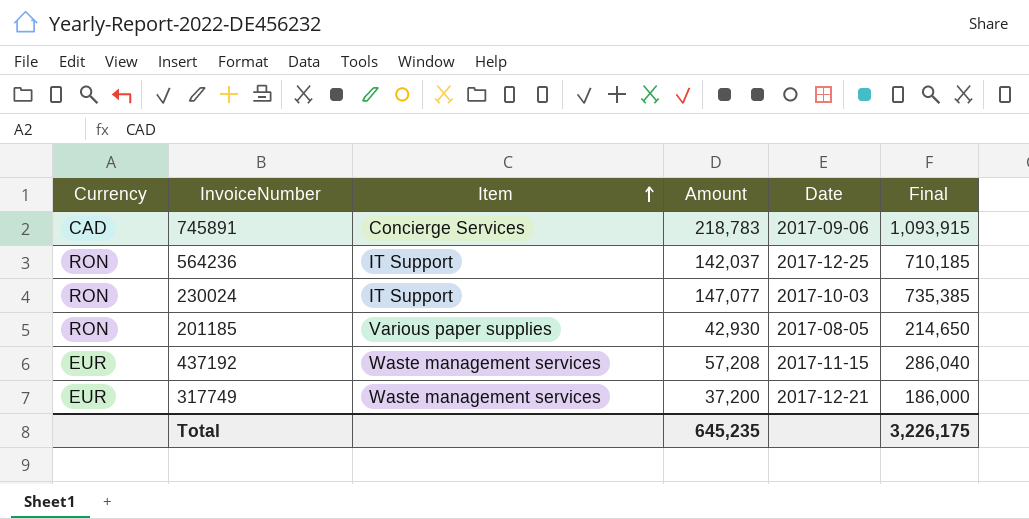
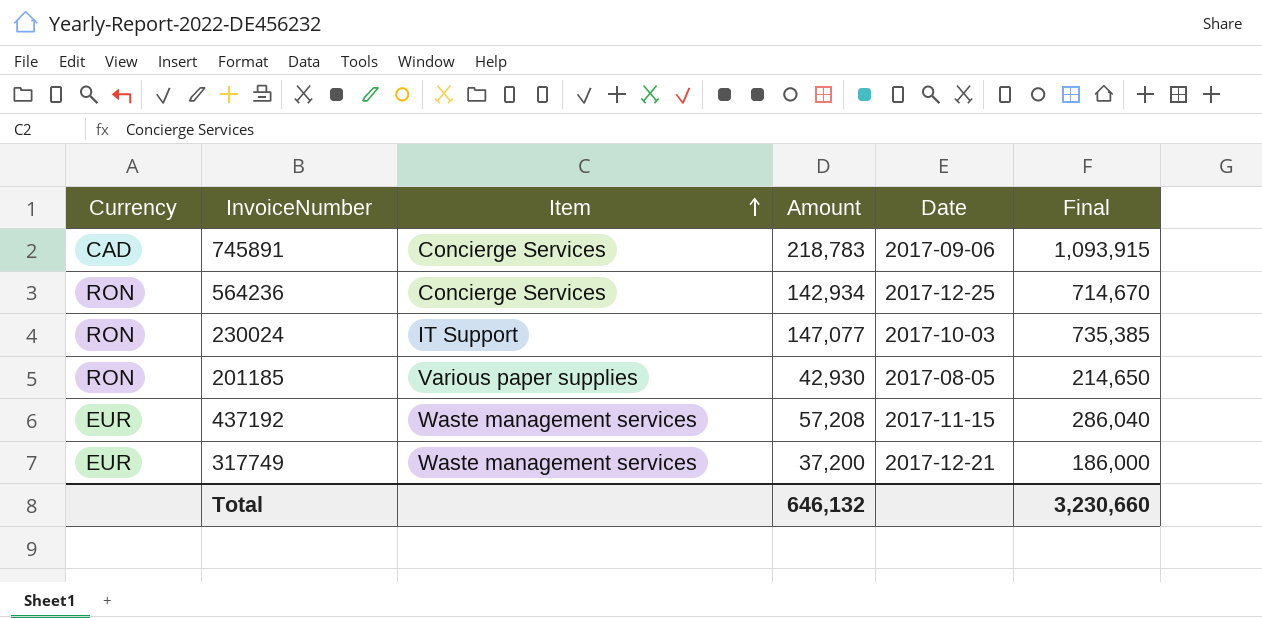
564236 | Item: IT Support -> Concierge Services
564236 | Amount: 142,037 -> 142,934
564236 | Final: 710,185 -> 714,670
Total | Amount: 645,235 -> 646,132
Total | Final: 3,226,175 -> 3,230,660

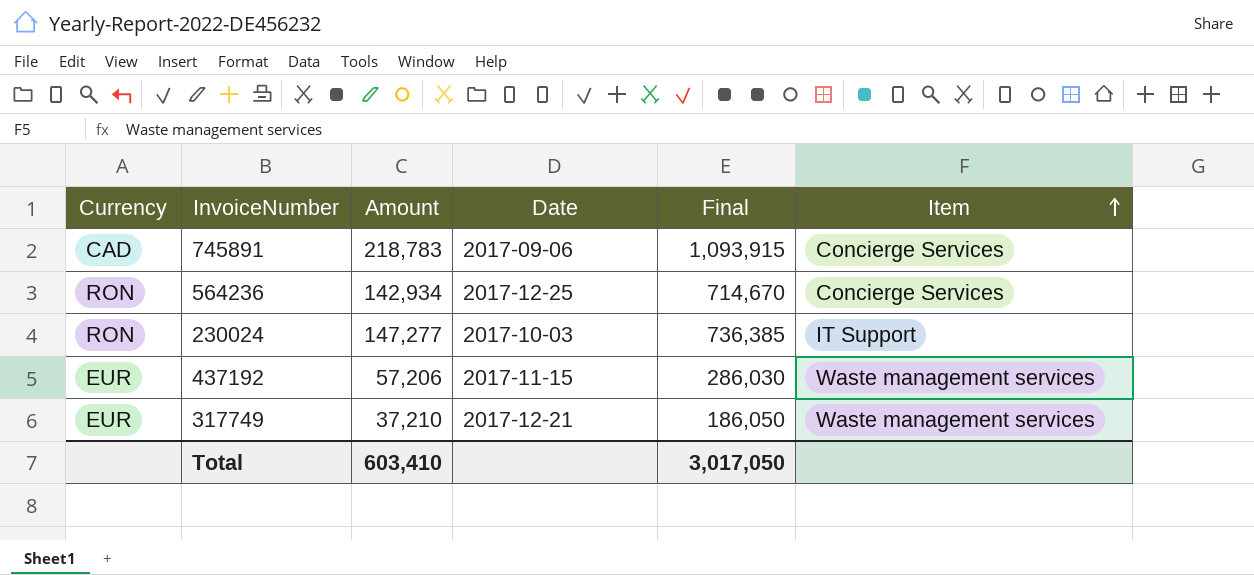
column Item | position: 3 -> 6
row 201185: RON | Various paper supplies | 42,930 | 2017-08-05 | 214,650 -> none
230024 | Amount: 147,077 -> 147,277
230024 | Final: 735,385 -> 736,385
437192 | Amount: 57,208 -> 57,206
437192 | Final: 286,040 -> 286,030
317749 | Amount: 37,200 -> 37,210
317749 | Final: 186,000 -> 186,050
Total | Amount: 646,132 -> 603,410
Total | Final: 3,230,660 -> 3,017,050

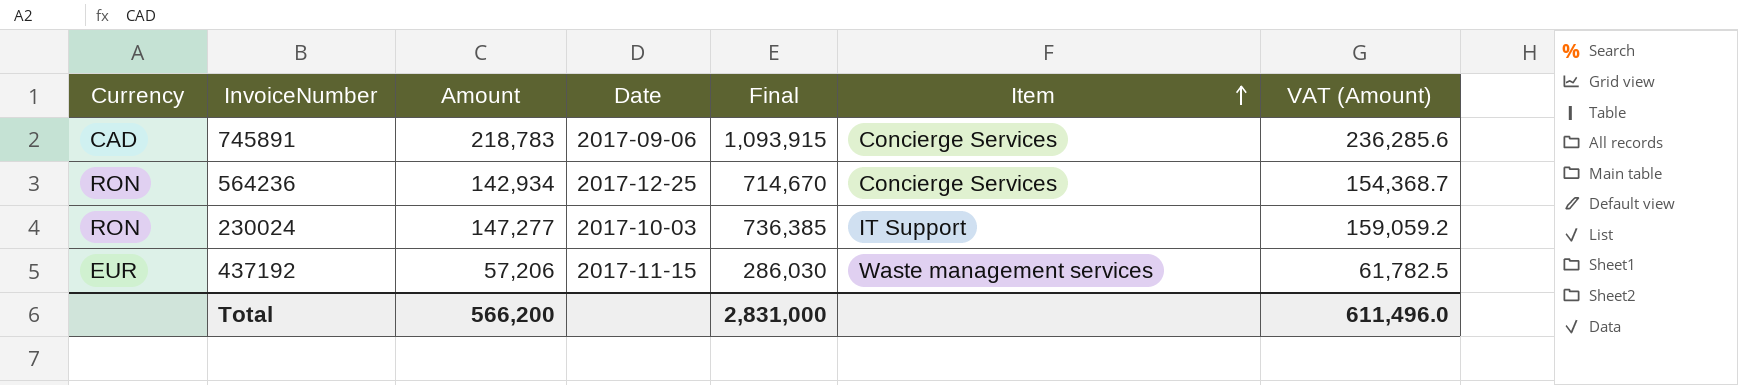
column VAT (Amount) | formula: none -> [Amount] * 1.08
row 317749: EUR | 37,210 | 2017-12-21 | 186,050 | Waste management services -> none
Total | Amount: 603,410 -> 566,200
Total | Final: 3,017,050 -> 2,831,000

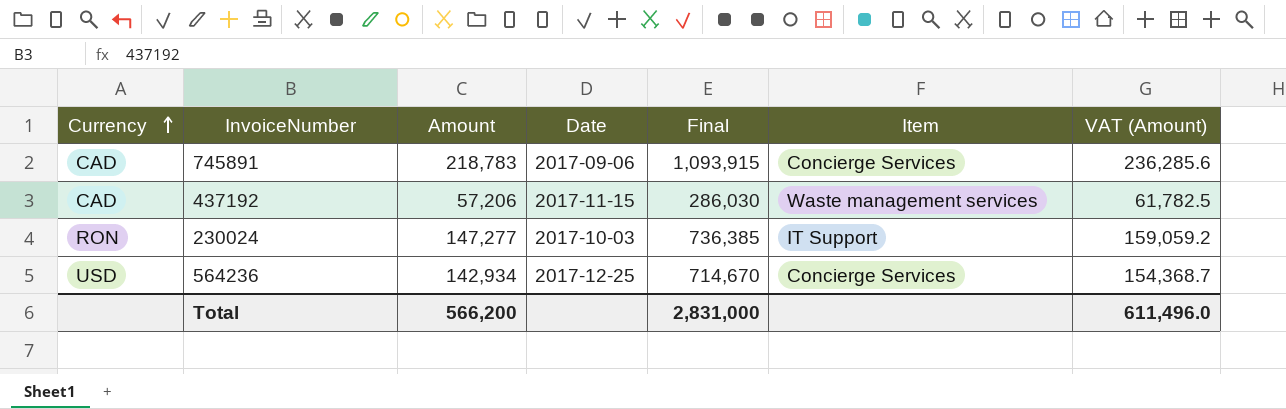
row order: Item ascending -> Currency ascending
437192 | Currency: EUR -> CAD
564236 | Currency: RON -> USD

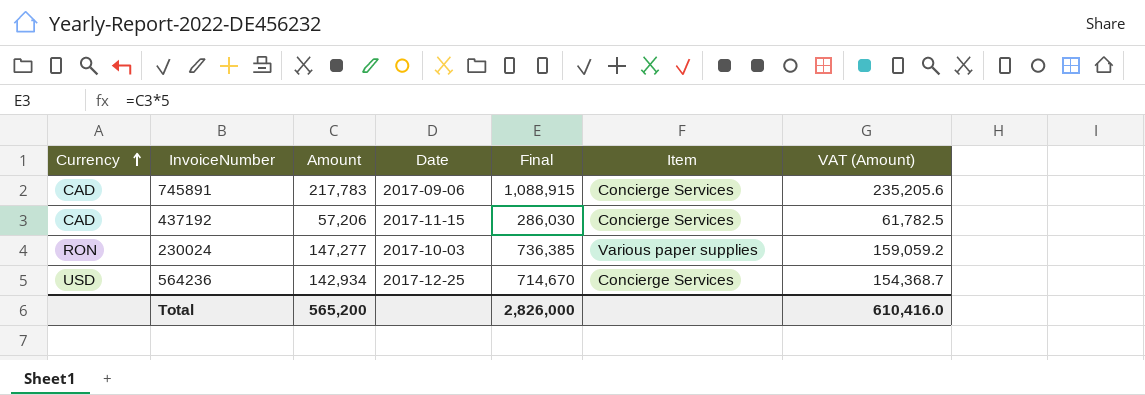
745891 | Amount: 218,783 -> 217,783
745891 | Final: 1,093,915 -> 1,088,915
745891 | VAT (Amount): 236,285.6 -> 235,205.6
437192 | Item: Waste management services -> Concierge Services
230024 | Item: IT Support -> Various paper supplies
Total | Amount: 566,200 -> 565,200
Total | Final: 2,831,000 -> 2,826,000
Total | VAT (Amount): 611,496.0 -> 610,416.0

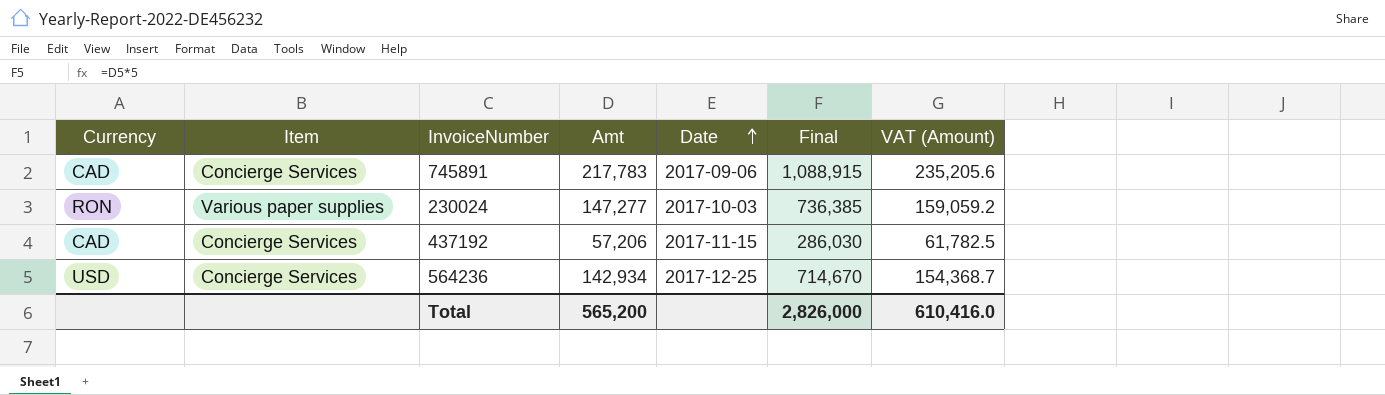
row order: Currency ascending -> Date ascending
column Item | position: 6 -> 2
column name: Amount -> Amt

